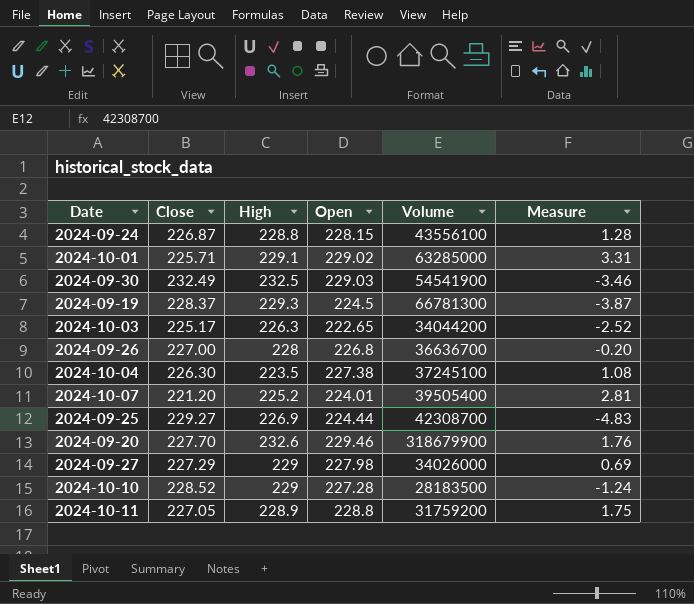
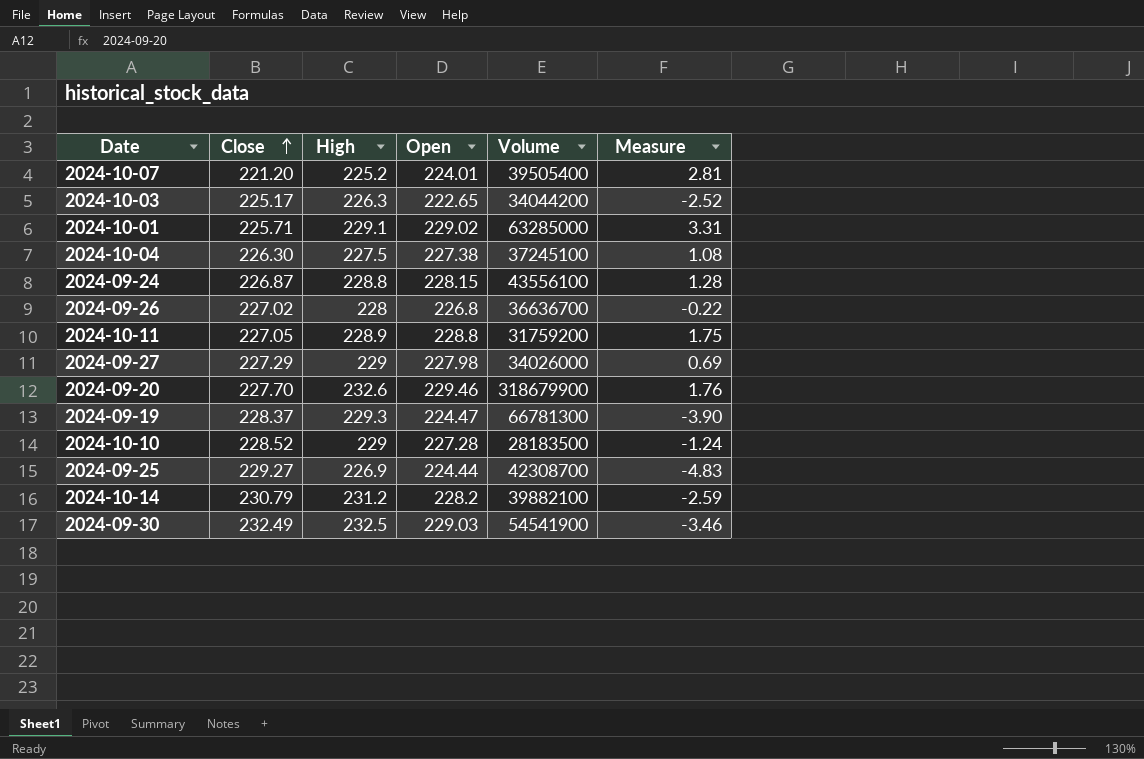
row order: none -> Close ascending
2024-10-04 | High: 223.5 -> 227.5
2024-09-26 | Close: 227.00 -> 227.02
2024-09-26 | Measure: -0.20 -> -0.22
2024-09-19 | Open: 224.5 -> 224.47
2024-09-19 | Measure: -3.87 -> -3.90
row 2024-10-14: none -> 230.79 | 231.2 | 228.2 | 39882100 | -2.59

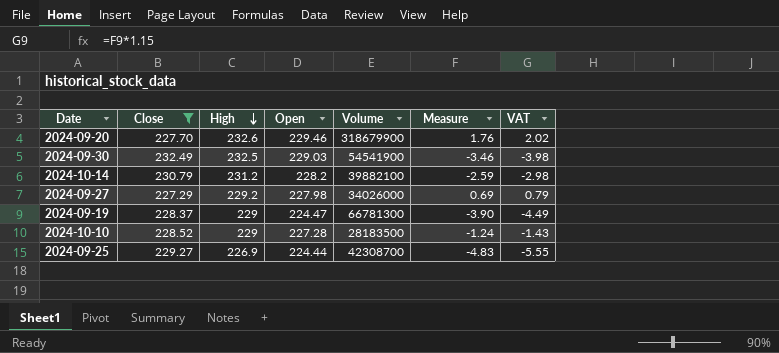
filter: none -> Close >= 227.29
row order: Close ascending -> High descending
column VAT | formula: none -> [Measure] * 1.15
2024-09-27 | High: 229 -> 229.2
2024-09-19 | High: 229.3 -> 229

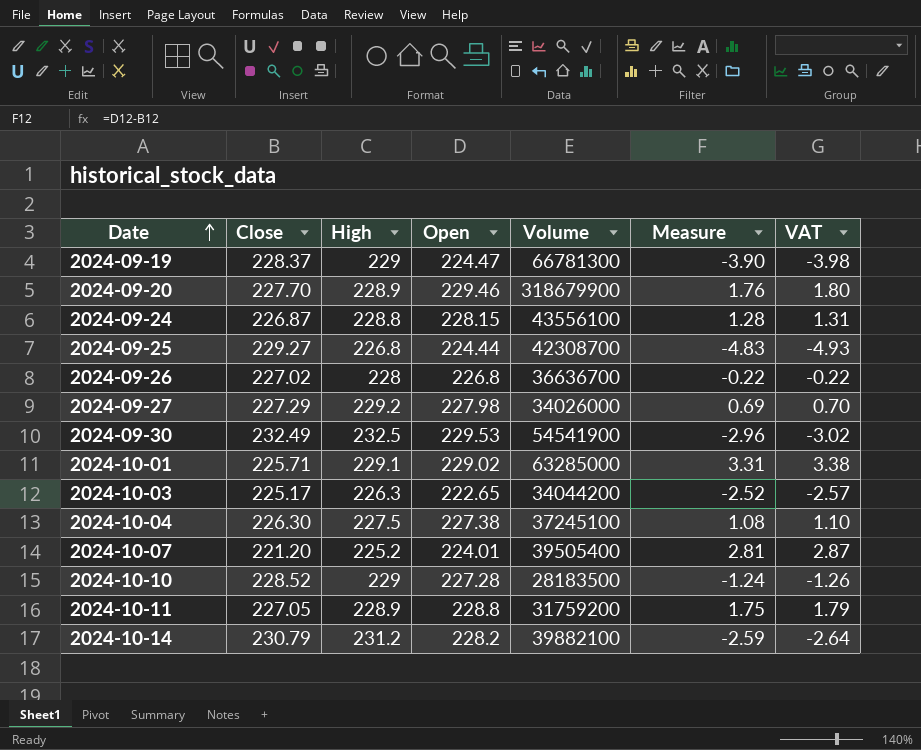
filter: Close >= 227.29 -> none
row order: High descending -> Date ascending
column VAT | formula: [Measure] * 1.15 -> [Measure] * 1.02
2024-09-20 | High: 232.6 -> 228.9
2024-09-25 | High: 226.9 -> 226.8
2024-09-30 | Open: 229.03 -> 229.53
2024-09-30 | Measure: -3.46 -> -2.96

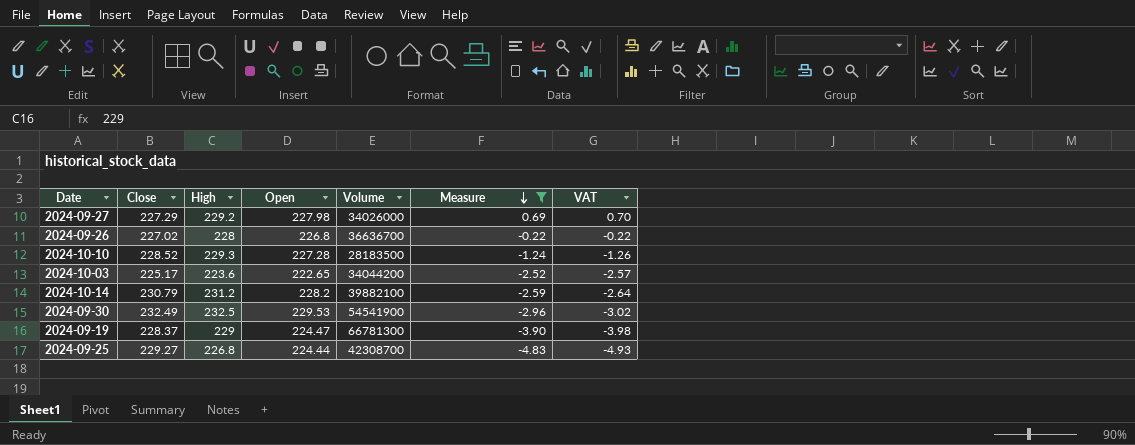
filter: none -> Measure <= 0.69
row order: Date ascending -> Measure descending
2024-10-10 | High: 229 -> 229.3
2024-10-03 | High: 226.3 -> 223.6

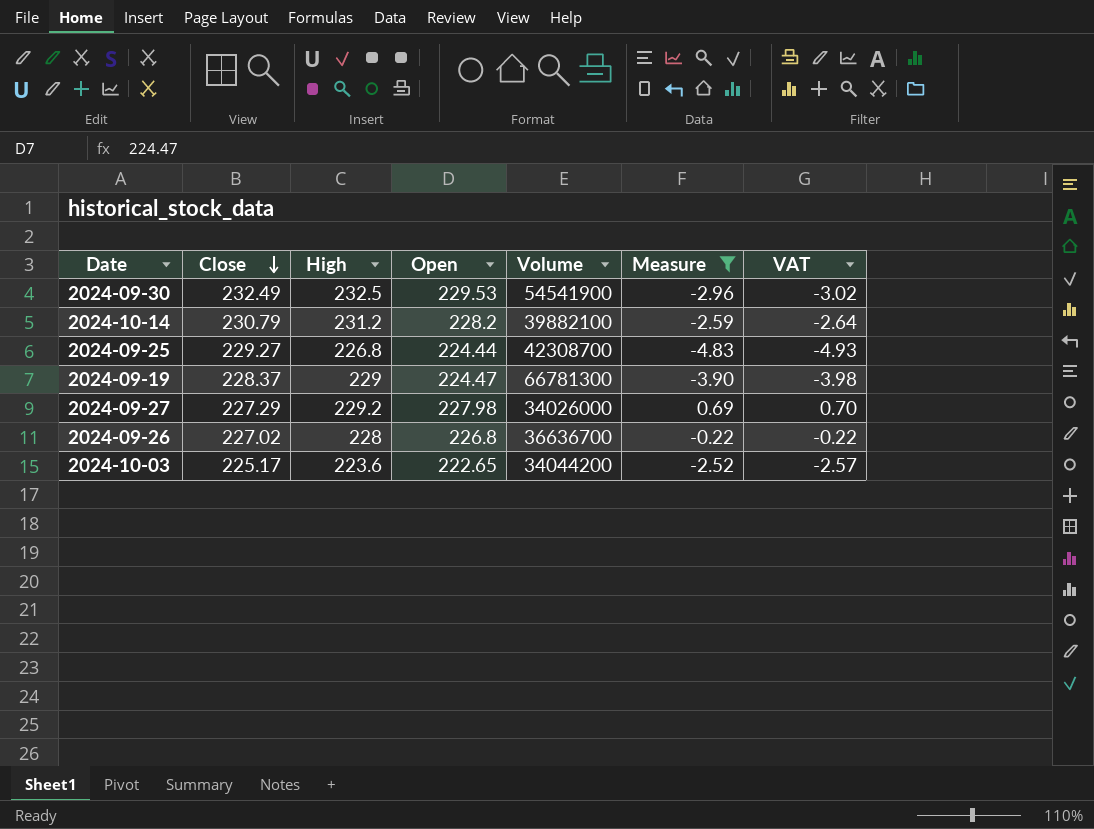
row order: Measure descending -> Close descending
row 2024-10-10: 228.52 | 229.3 | 227.28 | 28183500 | -1.24 | -1.26 -> none

